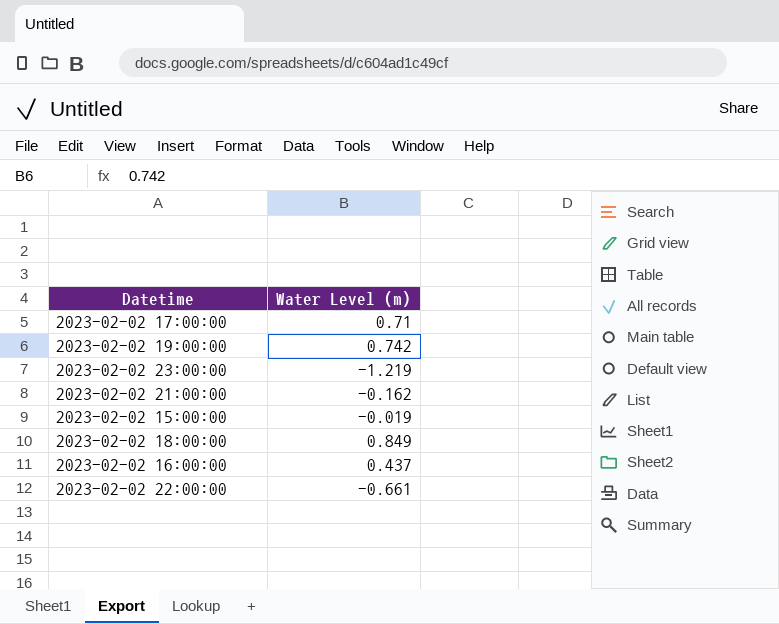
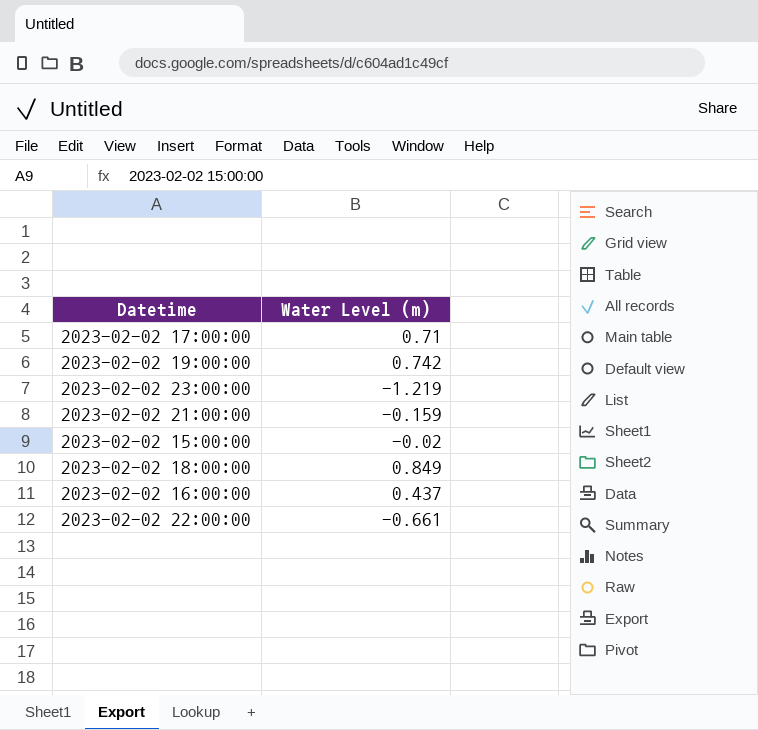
2023-02-02 21:00:00 | Water Level (m): -0.162 -> -0.159
2023-02-02 15:00:00 | Water Level (m): -0.019 -> -0.02

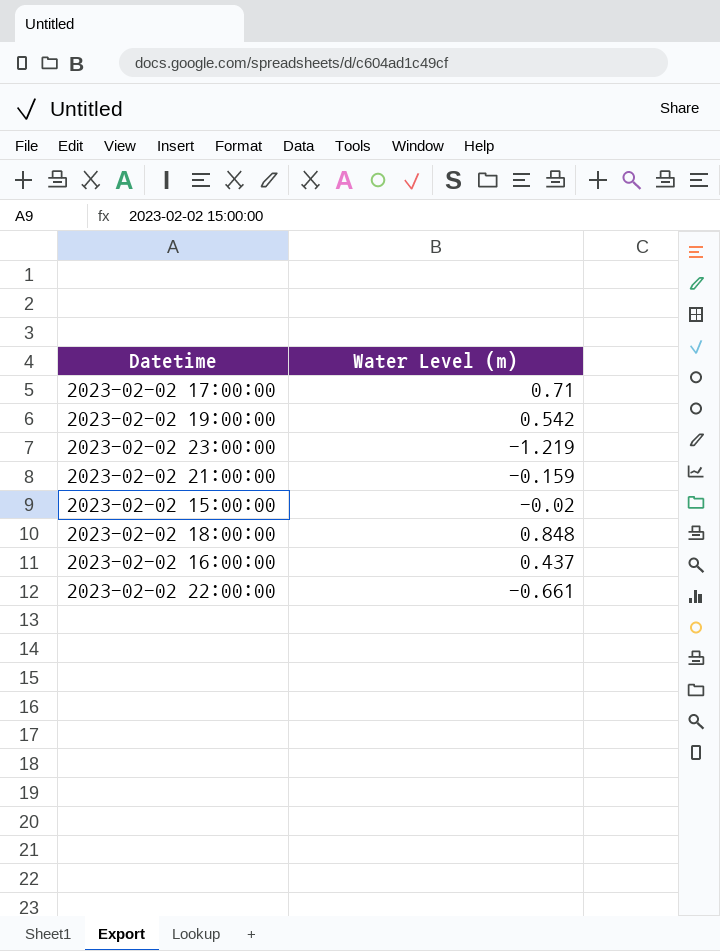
2023-02-02 19:00:00 | Water Level (m): 0.742 -> 0.542
2023-02-02 18:00:00 | Water Level (m): 0.849 -> 0.848

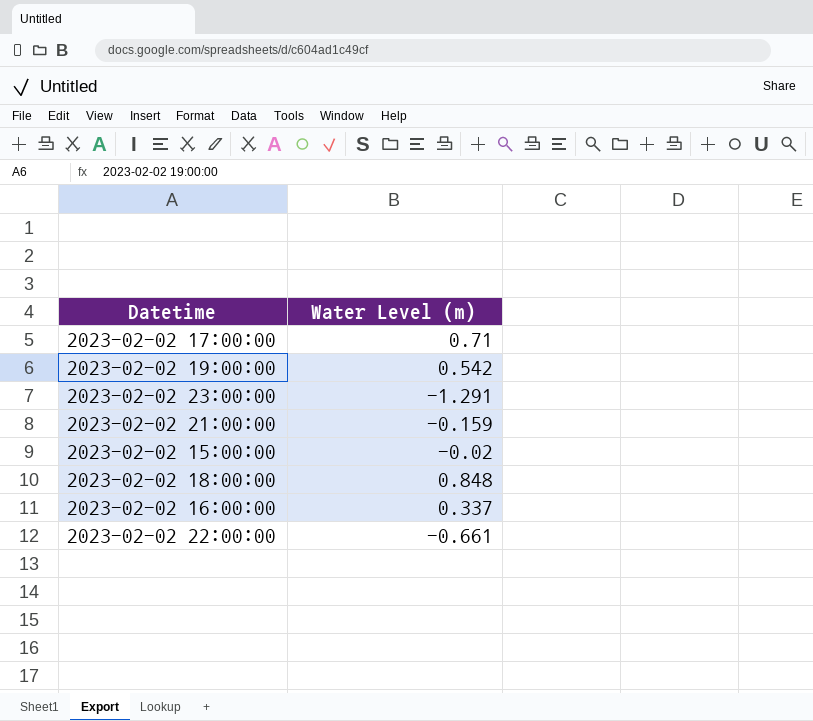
2023-02-02 23:00:00 | Water Level (m): -1.219 -> -1.291
2023-02-02 16:00:00 | Water Level (m): 0.437 -> 0.337

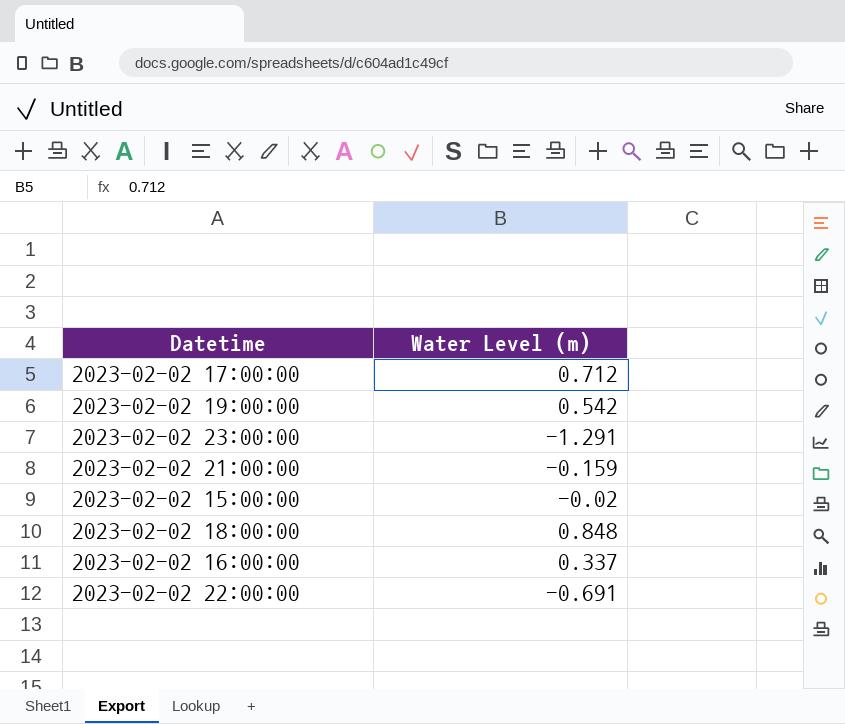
2023-02-02 17:00:00 | Water Level (m): 0.71 -> 0.712
2023-02-02 22:00:00 | Water Level (m): -0.661 -> -0.691

